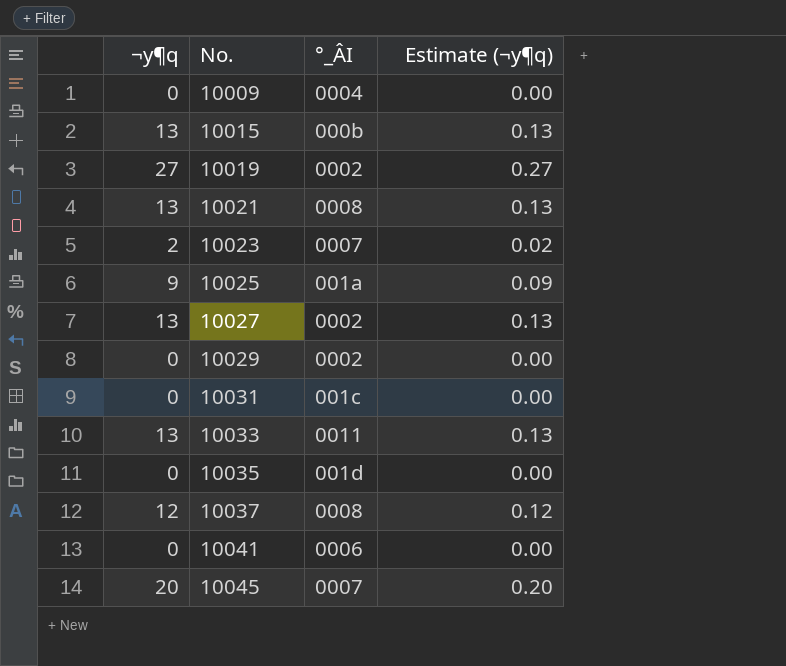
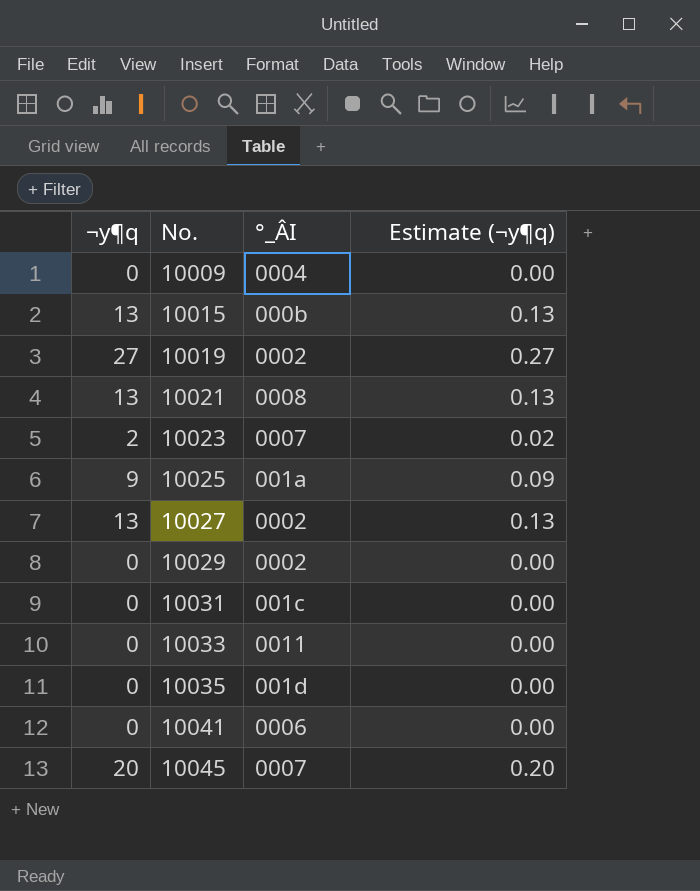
row 10037: 12 | 0008 | 0.12 -> none
10033 | ¬y¶q: 13 -> 0
10033 | Estimate (¬y¶q): 0.13 -> 0.00

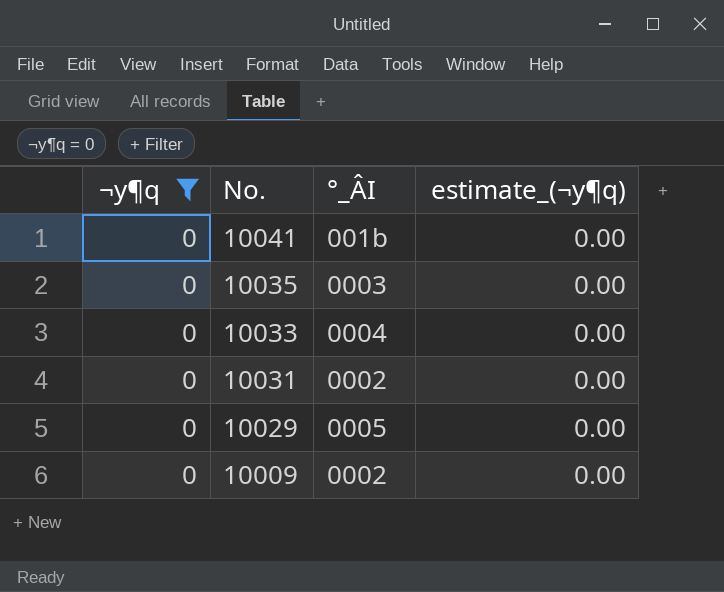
filter: none -> ¬y¶q = 0
row order: No. ascending -> No. descending
column name: Estimate (¬y¶q) -> estimate_(¬y¶q)
10041 | °_ÂI: 0006 -> 001b
10035 | °_ÂI: 001d -> 0003
10033 | °_ÂI: 0011 -> 0004
10031 | °_ÂI: 001c -> 0002
10029 | °_ÂI: 0002 -> 0005
10009 | °_ÂI: 0004 -> 0002

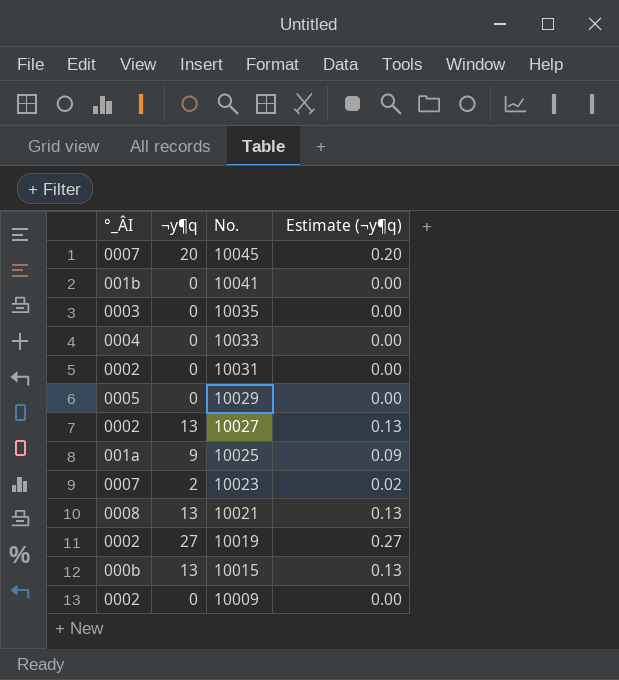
filter: ¬y¶q = 0 -> none
column °_ÂI | position: 3 -> 1
column name: estimate_(¬y¶q) -> Estimate (¬y¶q)

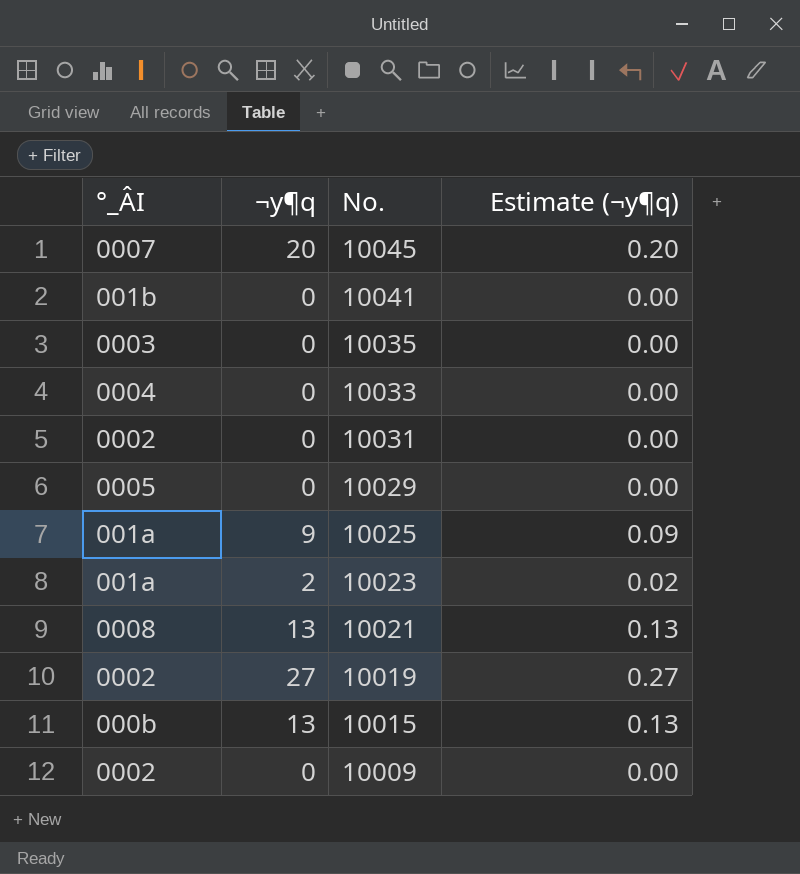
row 10027: 0002 | 13 | 0.13 -> none
10023 | °_ÂI: 0007 -> 001a

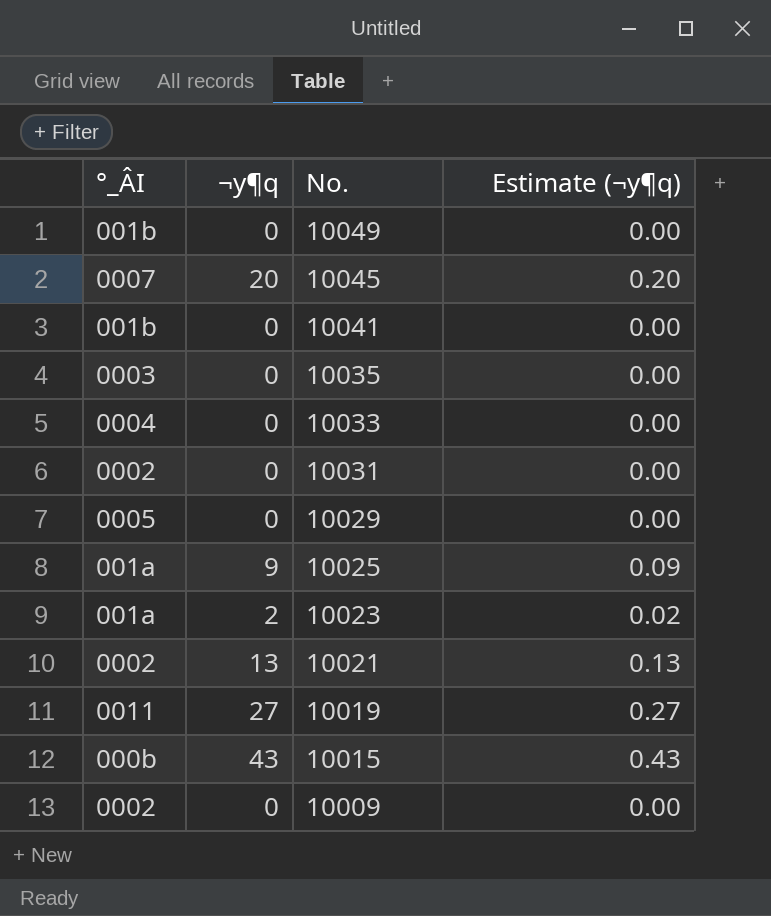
row 10049: none -> 001b | 0 | 0.00
10021 | °_ÂI: 0008 -> 0002
10019 | °_ÂI: 0002 -> 0011
10015 | ¬y¶q: 13 -> 43
10015 | Estimate (¬y¶q): 0.13 -> 0.43

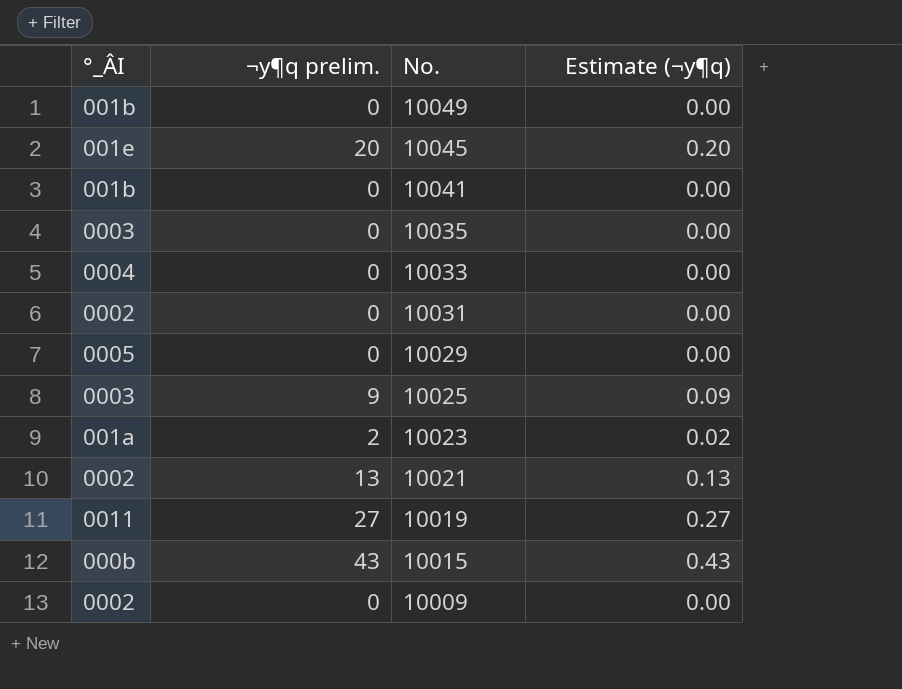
column name: ¬y¶q -> ¬y¶q prelim.
10045 | °_ÂI: 0007 -> 001e
10025 | °_ÂI: 001a -> 0003

